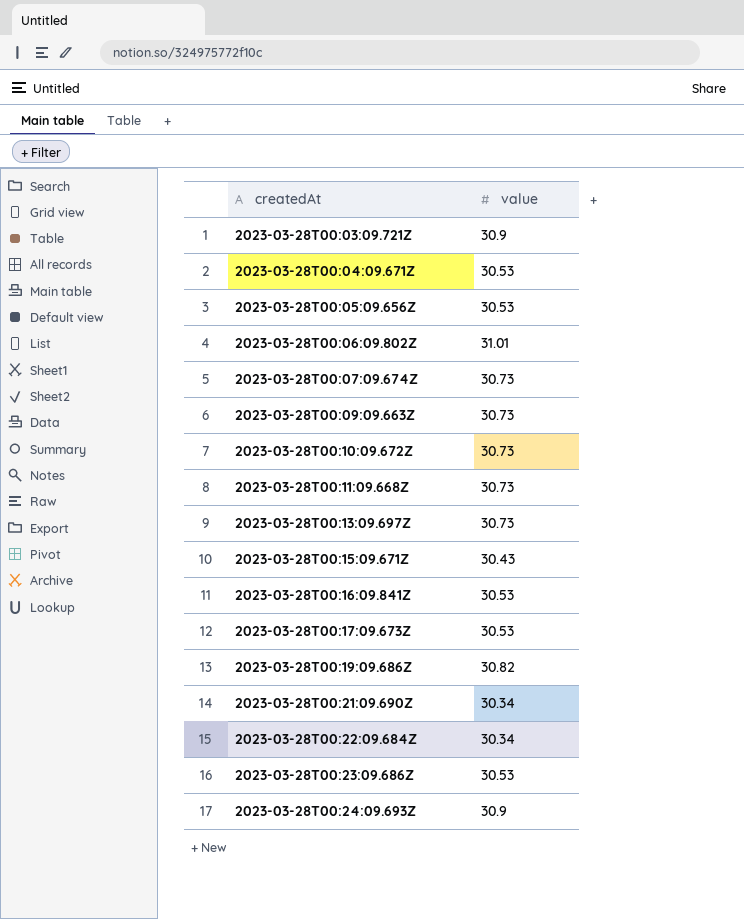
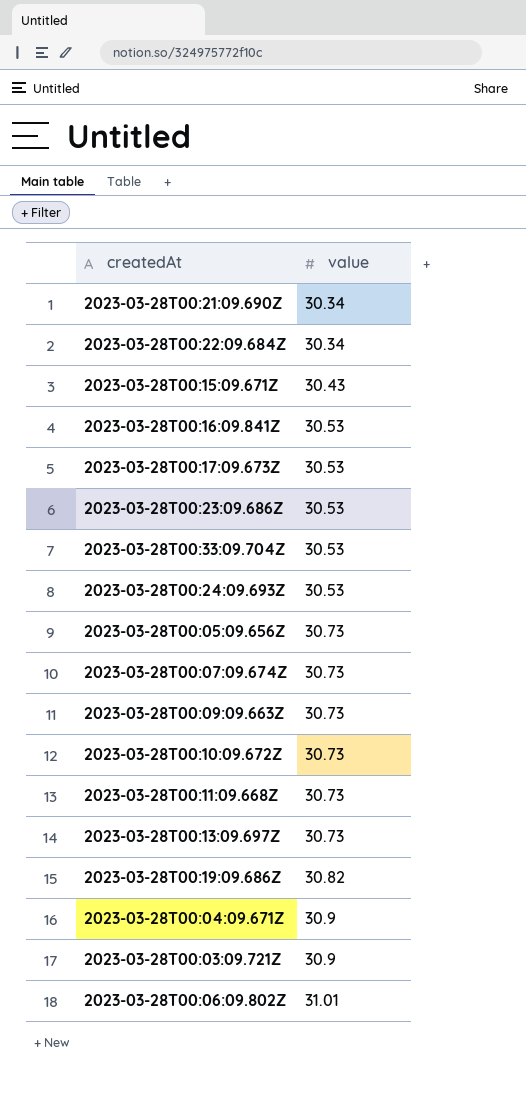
row order: createdAt ascending -> value ascending
row 2023-03-28T00:33:09.704Z: none -> 30.53
2023-03-28T00:24:09.693Z | value: 30.9 -> 30.53
2023-03-28T00:05:09.656Z | value: 30.53 -> 30.73
2023-03-28T00:04:09.671Z | value: 30.53 -> 30.9

